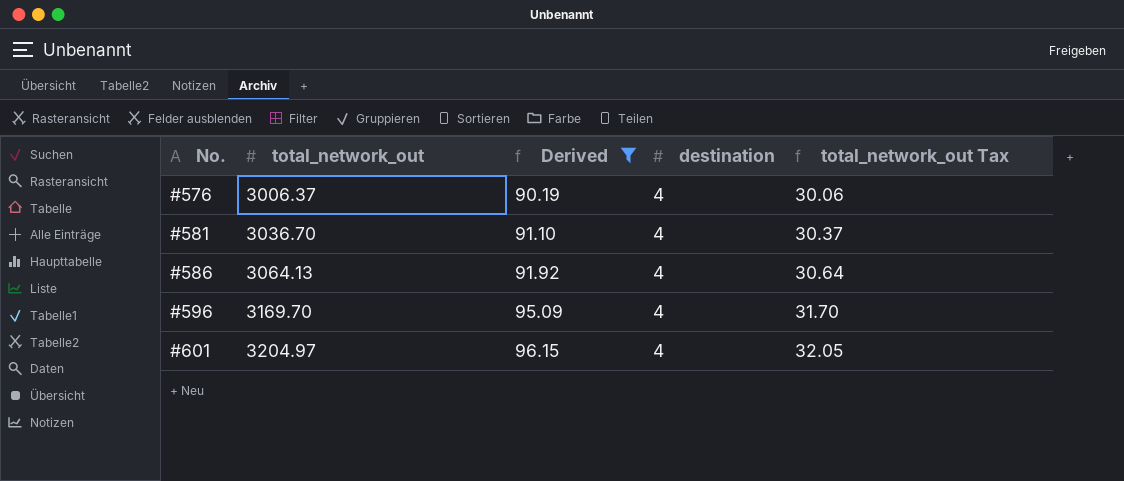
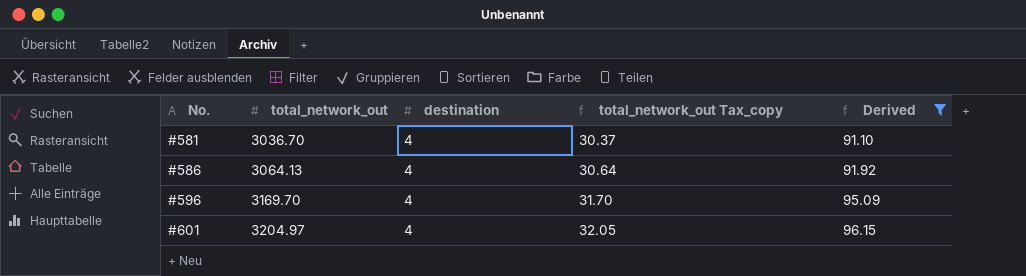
column name: total_network_out Tax -> total_network_out Tax_copy
column Derived | position: 3 -> 5
row #576: 3006.37 | 90.19 | 4 | 30.06 -> none

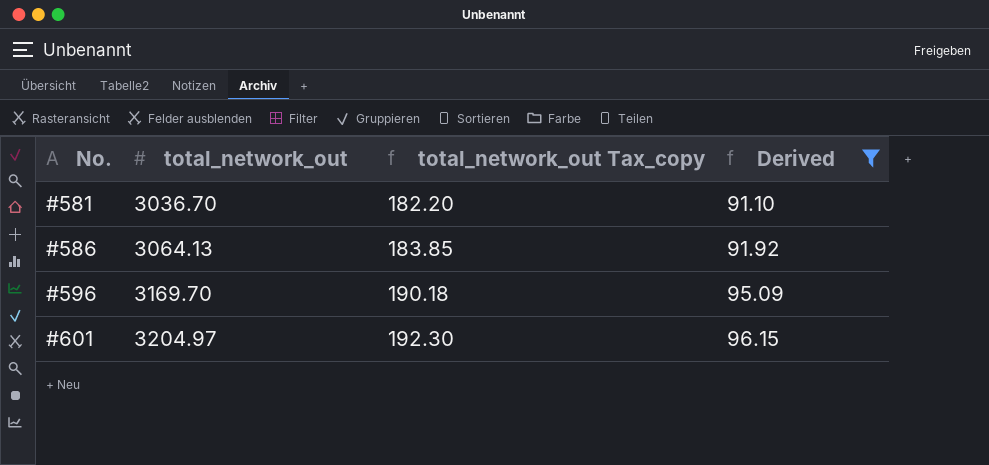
column destination | position: 3 -> none
column total_network_out Tax_copy | formula: [total_network_out] * 0.01 -> [total_network_out] * 0.06

